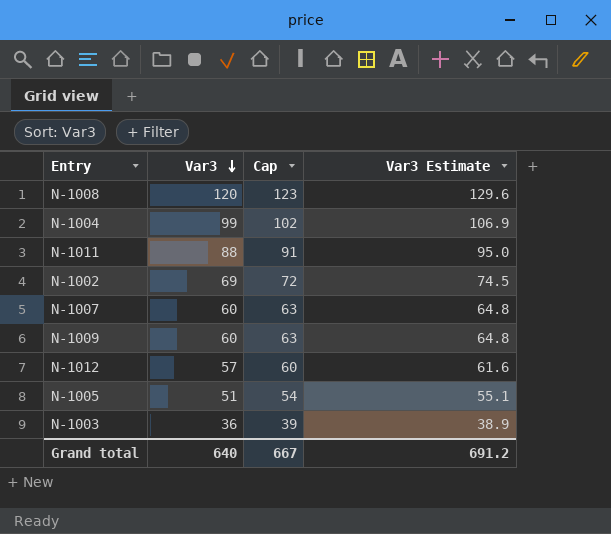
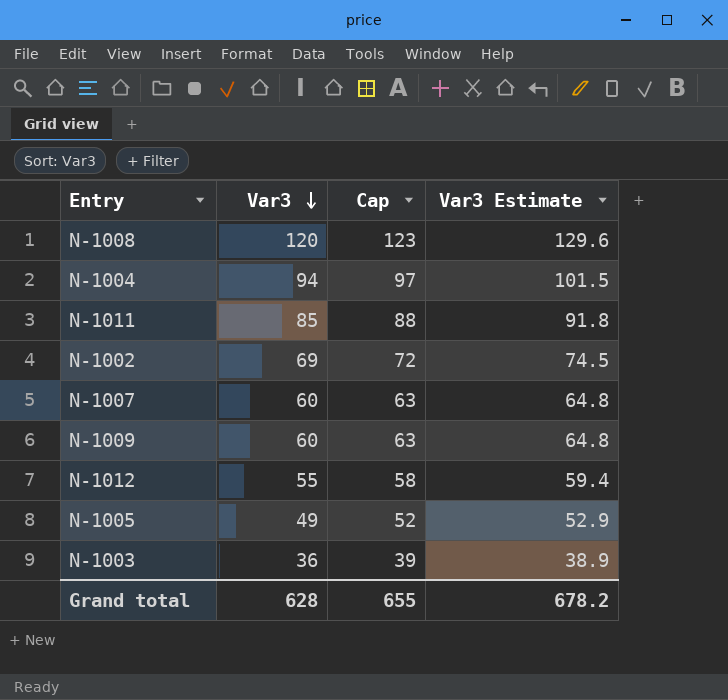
N-1004 | Var3: 99 -> 94
N-1004 | Cap: 102 -> 97
N-1004 | Var3 Estimate: 106.9 -> 101.5
N-1011 | Var3: 88 -> 85
N-1011 | Cap: 91 -> 88
N-1011 | Var3 Estimate: 95.0 -> 91.8
N-1012 | Var3: 57 -> 55
N-1012 | Cap: 60 -> 58
N-1012 | Var3 Estimate: 61.6 -> 59.4
N-1005 | Var3: 51 -> 49
N-1005 | Cap: 54 -> 52
N-1005 | Var3 Estimate: 55.1 -> 52.9
Grand total | Var3: 640 -> 628
Grand total | Cap: 667 -> 655
Grand total | Var3 Estimate: 691.2 -> 678.2

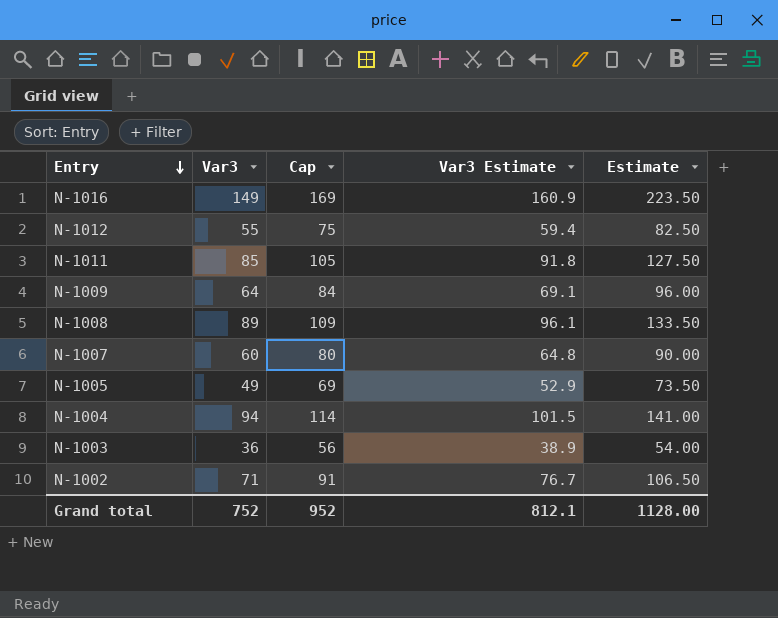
row order: Var3 descending -> Entry descending
column Cap | formula: [Var3] + 3 -> [Var3] + 20
column Estimate | formula: none -> [Var3] * 1.5
row N-1016: none -> 149 | 169 | 160.9 | 223.50
N-1009 | Var3: 60 -> 64
N-1009 | Var3 Estimate: 64.8 -> 69.1
N-1008 | Var3: 120 -> 89
N-1008 | Var3 Estimate: 129.6 -> 96.1
N-1002 | Var3: 69 -> 71
N-1002 | Var3 Estimate: 74.5 -> 76.7
Grand total | Var3: 628 -> 752
Grand total | Cap: 655 -> 952
Grand total | Var3 Estimate: 678.2 -> 812.1

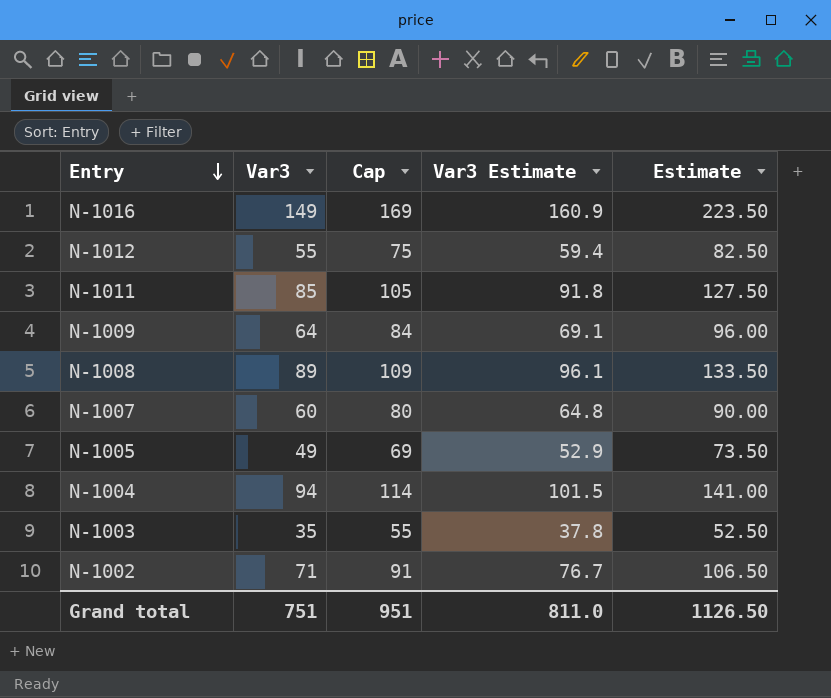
N-1003 | Var3: 36 -> 35
N-1003 | Cap: 56 -> 55
N-1003 | Var3 Estimate: 38.9 -> 37.8
N-1003 | Estimate: 54.00 -> 52.50
Grand total | Var3: 752 -> 751
Grand total | Cap: 952 -> 951
Grand total | Var3 Estimate: 812.1 -> 811.0
Grand total | Estimate: 1128.00 -> 1126.50

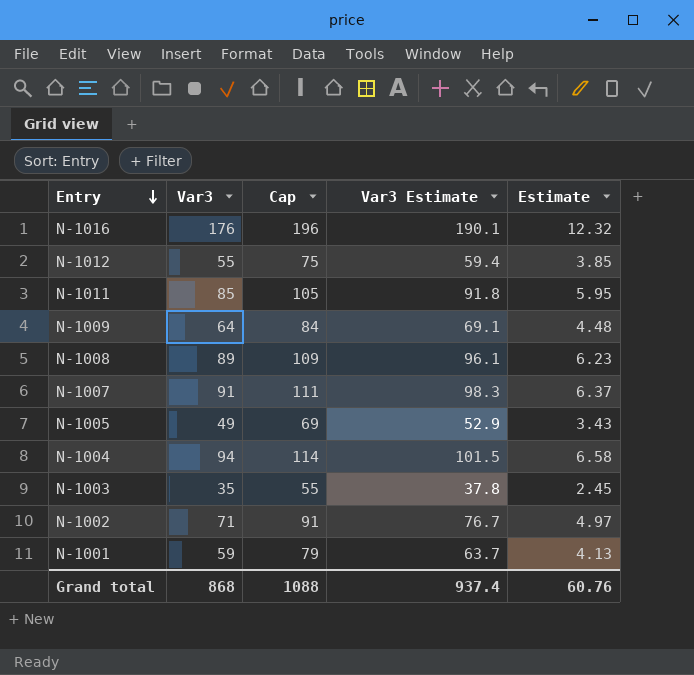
column Estimate | formula: [Var3] * 1.5 -> [Var3] * 0.07
N-1016 | Var3: 149 -> 176
N-1016 | Cap: 169 -> 196
N-1016 | Var3 Estimate: 160.9 -> 190.1
N-1007 | Var3: 60 -> 91
N-1007 | Cap: 80 -> 111
N-1007 | Var3 Estimate: 64.8 -> 98.3
row N-1001: none -> 59 | 79 | 63.7 | 4.13
Grand total | Var3: 751 -> 868
Grand total | Cap: 951 -> 1088
Grand total | Var3 Estimate: 811.0 -> 937.4
Grand total | Estimate: 1126.50 -> 60.76

